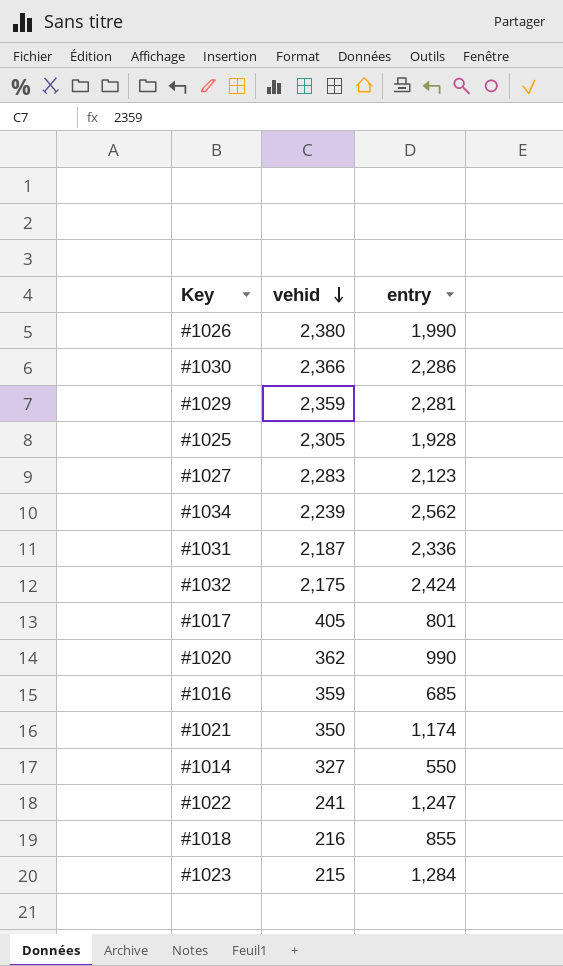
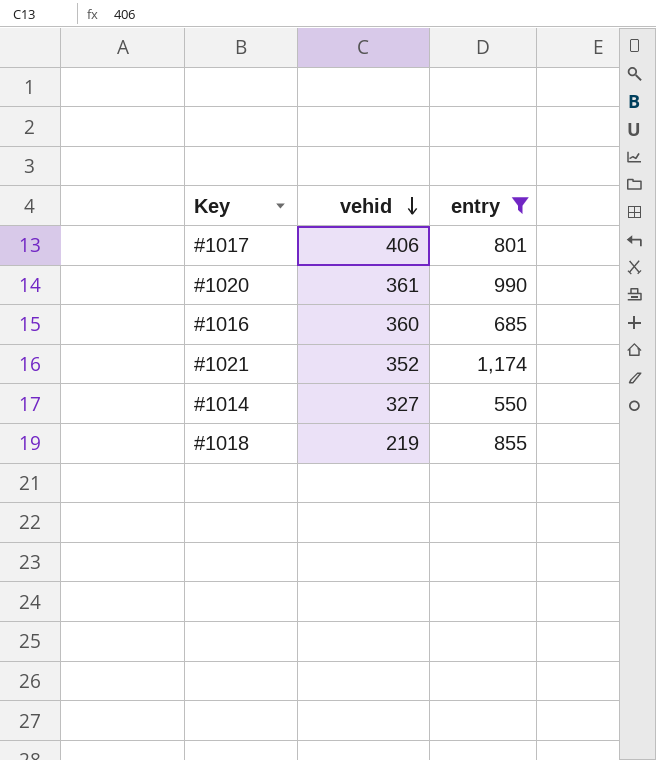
filter: none -> entry <= 1,174
#1017 | vehid: 405 -> 406
#1020 | vehid: 362 -> 361
#1016 | vehid: 359 -> 360
#1021 | vehid: 350 -> 352
#1018 | vehid: 216 -> 219

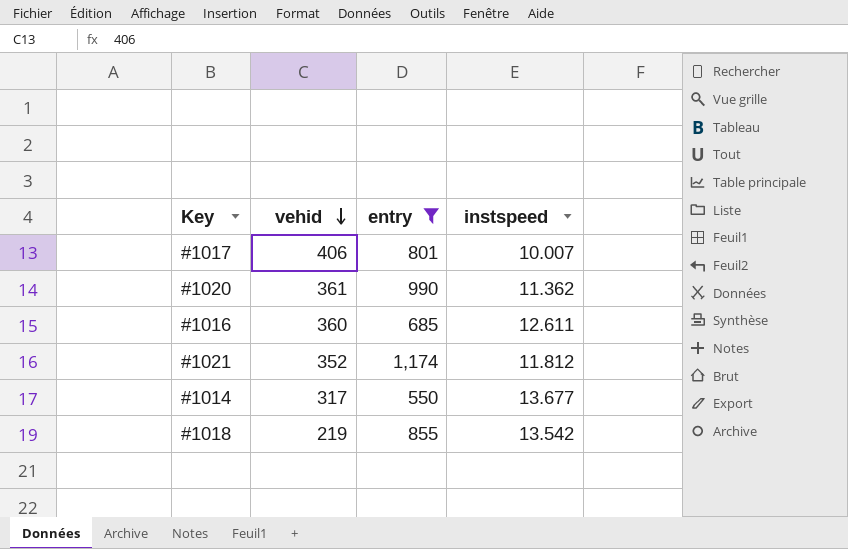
column instspeed | position: none -> 4
#1014 | vehid: 327 -> 317

